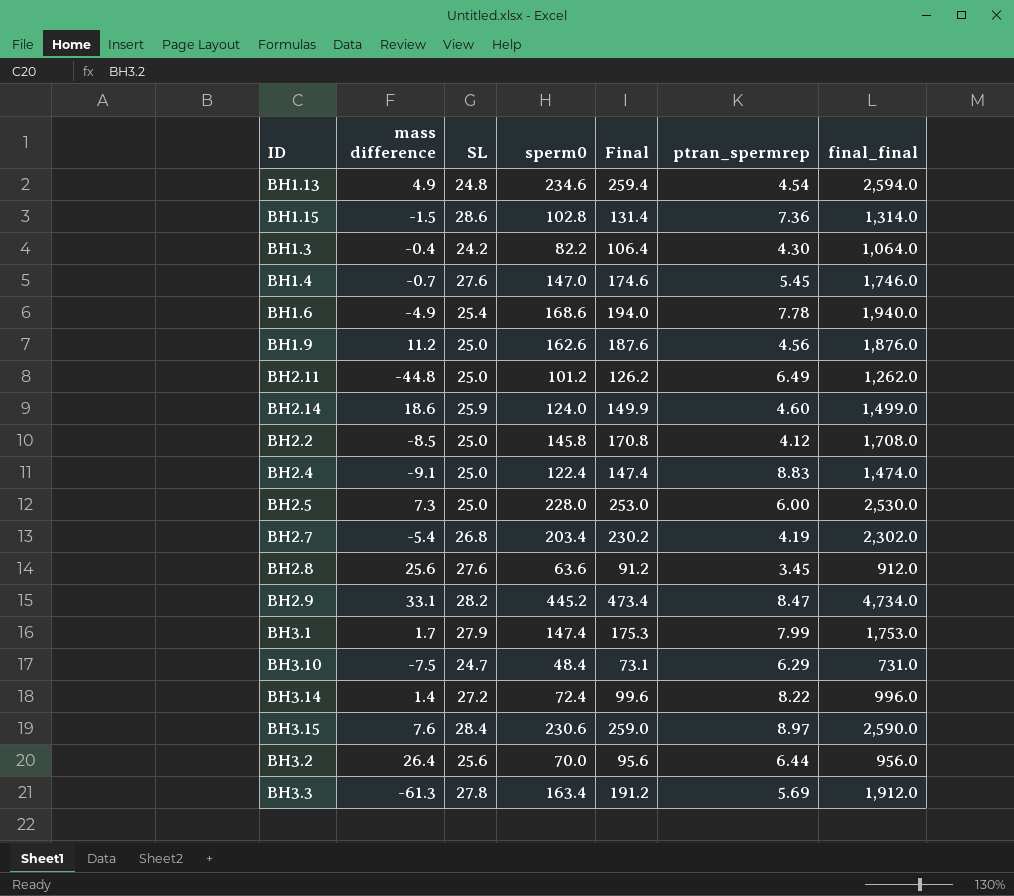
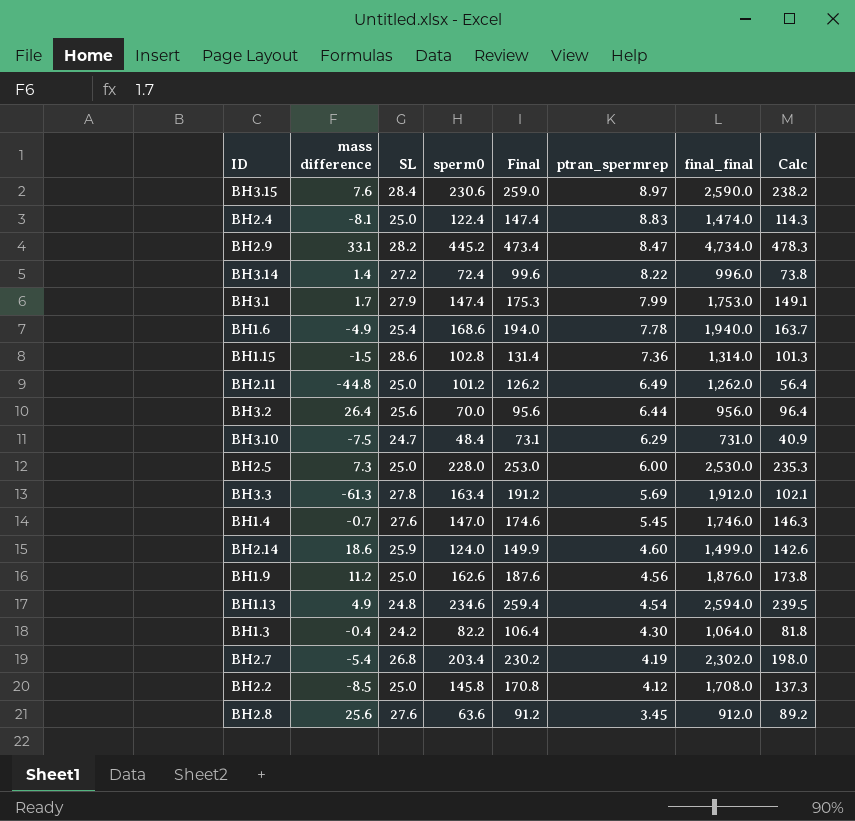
row order: none -> ptran_spermrep descending
column Calc | formula: none -> [mass difference] + [sperm0]
BH2.4 | mass difference: -9.1 -> -8.1

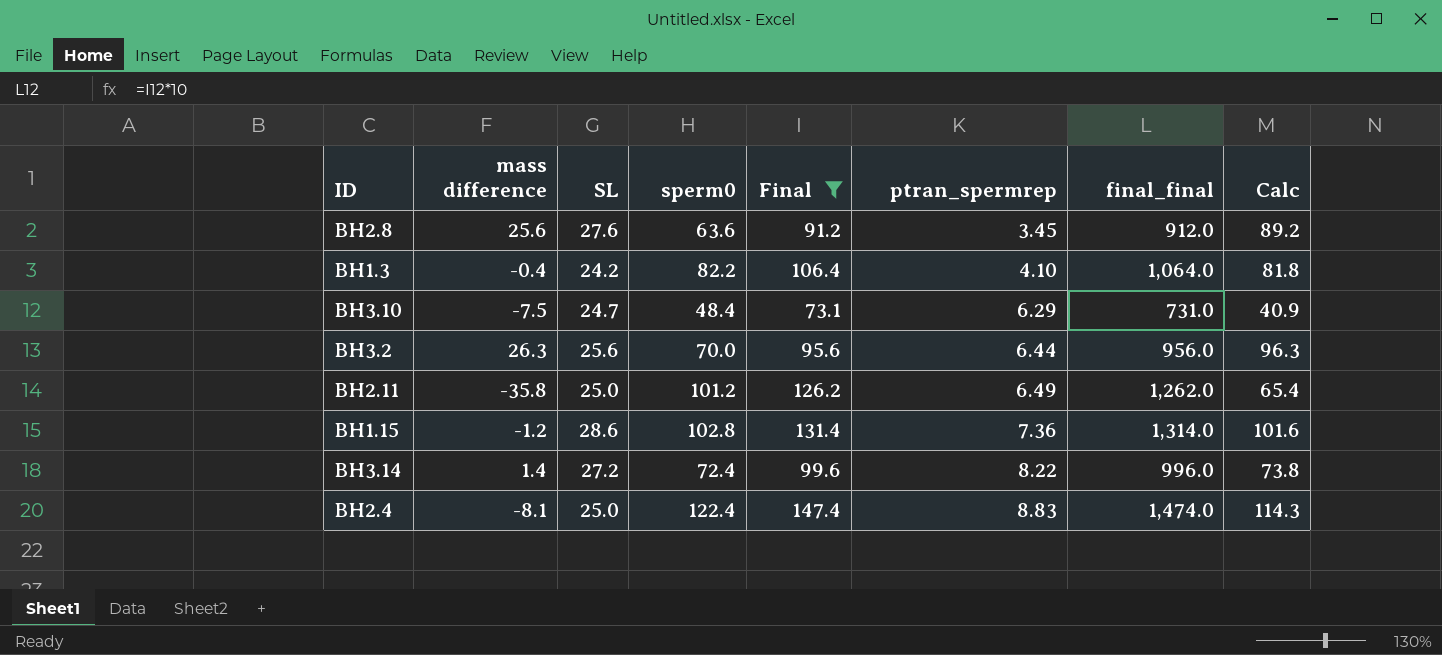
filter: none -> Final <= 147.4
row order: ptran_spermrep descending -> ptran_spermrep ascending
BH1.3 | ptran_spermrep: 4.30 -> 4.10
BH3.2 | mass difference: 26.4 -> 26.3
BH3.2 | Calc: 96.4 -> 96.3
BH2.11 | mass difference: -44.8 -> -35.8
BH2.11 | Calc: 56.4 -> 65.4
BH1.15 | mass difference: -1.5 -> -1.2
BH1.15 | Calc: 101.3 -> 101.6

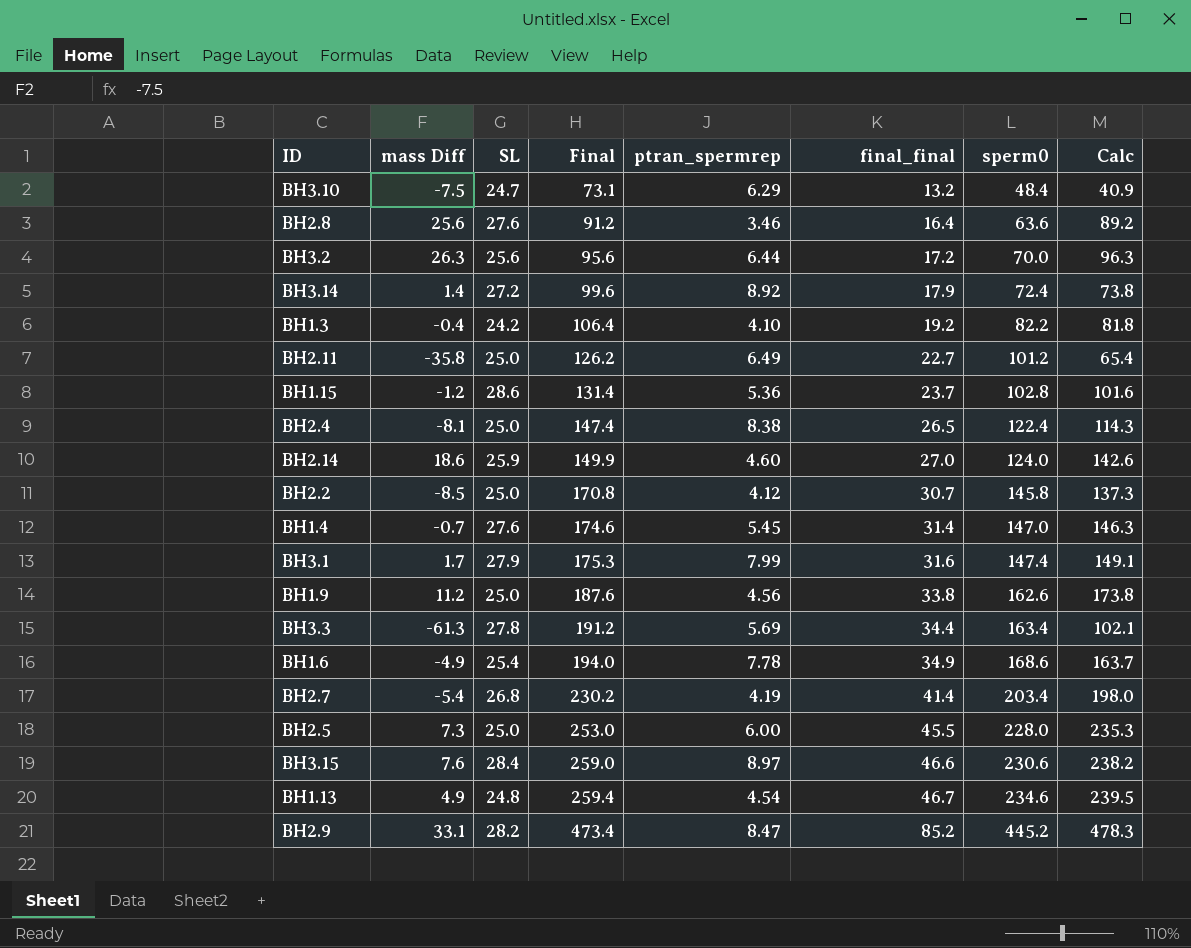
filter: Final <= 147.4 -> none
row order: ptran_spermrep ascending -> Final ascending
column name: mass difference -> mass Diff
column final_final | formula: [Final] * 10 -> [Final] * 0.18
column sperm0 | position: 4 -> 7
BH2.8 | ptran_spermrep: 3.45 -> 3.46
BH3.14 | ptran_spermrep: 8.22 -> 8.92
BH1.15 | ptran_spermrep: 7.36 -> 5.36
BH2.4 | ptran_spermrep: 8.83 -> 8.38

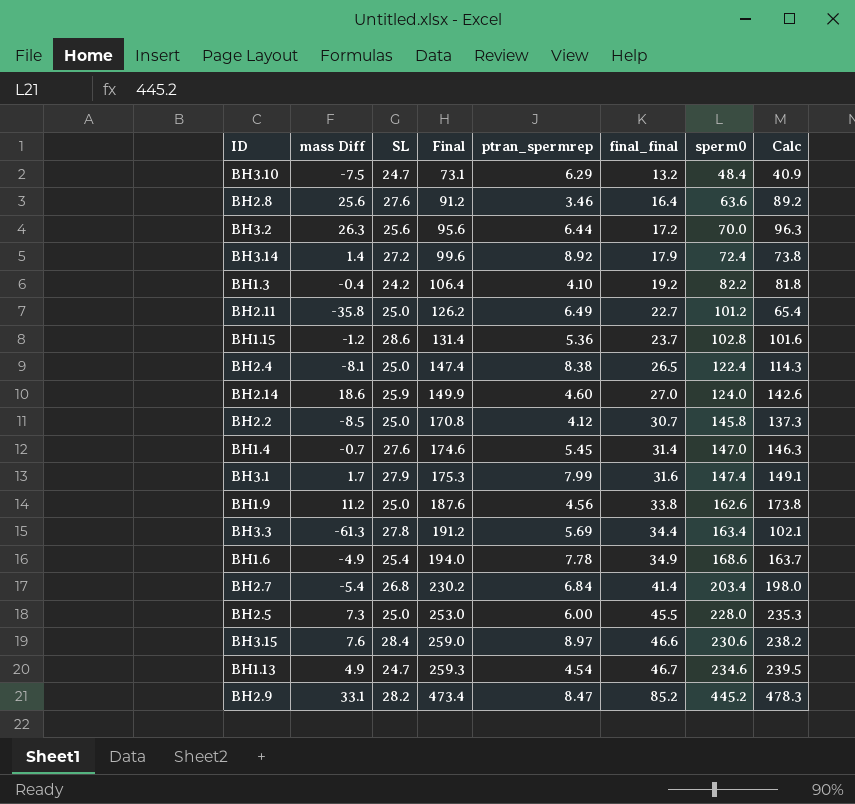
BH2.7 | ptran_spermrep: 4.19 -> 6.84
BH1.13 | SL: 24.8 -> 24.7
BH1.13 | Final: 259.4 -> 259.3

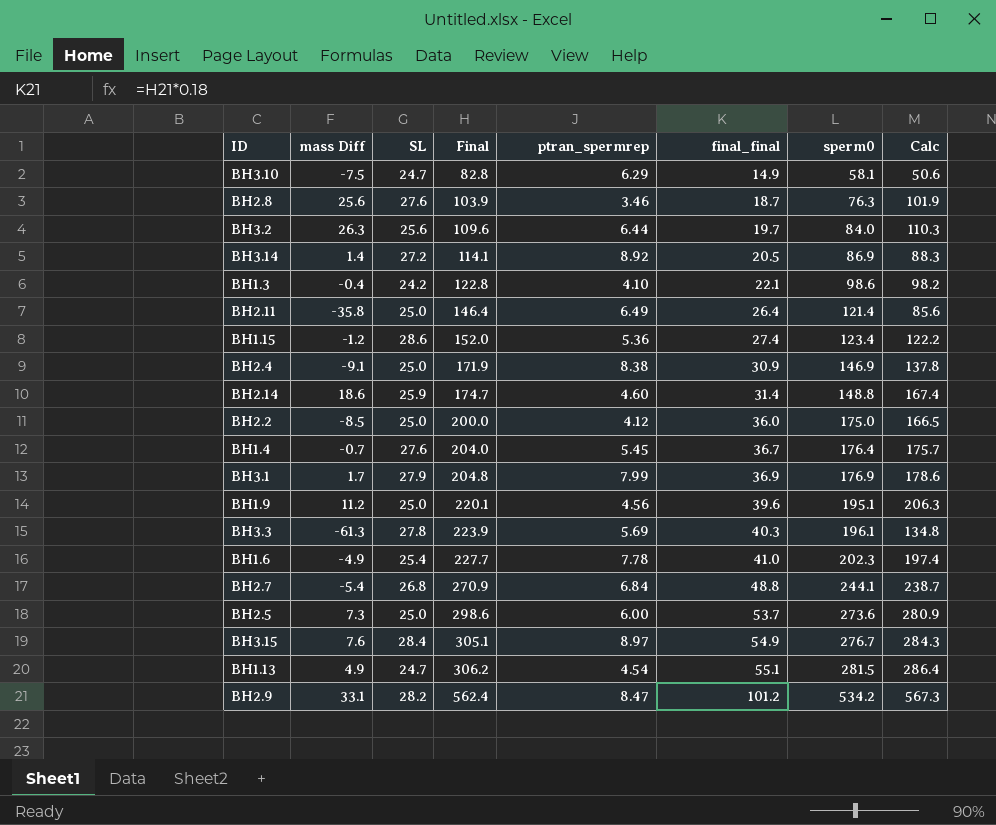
BH3.10 | Final: 73.1 -> 82.8
BH3.10 | final_final: 13.2 -> 14.9
BH3.10 | sperm0: 48.4 -> 58.1
BH3.10 | Calc: 40.9 -> 50.6
BH2.8 | Final: 91.2 -> 103.9
BH2.8 | final_final: 16.4 -> 18.7
BH2.8 | sperm0: 63.6 -> 76.3
BH2.8 | Calc: 89.2 -> 101.9
BH3.2 | Final: 95.6 -> 109.6
BH3.2 | final_final: 17.2 -> 19.7
BH3.2 | sperm0: 70.0 -> 84.0
BH3.2 | Calc: 96.3 -> 110.3
BH3.14 | Final: 99.6 -> 114.1
BH3.14 | final_final: 17.9 -> 20.5
BH3.14 | sperm0: 72.4 -> 86.9
BH3.14 | Calc: 73.8 -> 88.3
BH1.3 | Final: 106.4 -> 122.8
BH1.3 | final_final: 19.2 -> 22.1
BH1.3 | sperm0: 82.2 -> 98.6
BH1.3 | Calc: 81.8 -> 98.2
BH2.11 | Final: 126.2 -> 146.4
BH2.11 | final_final: 22.7 -> 26.4
BH2.11 | sperm0: 101.2 -> 121.4
BH2.11 | Calc: 65.4 -> 85.6
BH1.15 | Final: 131.4 -> 152.0
BH1.15 | final_final: 23.7 -> 27.4
BH1.15 | sperm0: 102.8 -> 123.4
BH1.15 | Calc: 101.6 -> 122.2
BH2.4 | mass Diff: -8.1 -> -9.1
BH2.4 | Final: 147.4 -> 171.9
BH2.4 | final_final: 26.5 -> 30.9
BH2.4 | sperm0: 122.4 -> 146.9
BH2.4 | Calc: 114.3 -> 137.8
BH2.14 | Final: 149.9 -> 174.7
BH2.14 | final_final: 27.0 -> 31.4
BH2.14 | sperm0: 124.0 -> 148.8
BH2.14 | Calc: 142.6 -> 167.4
BH2.2 | Final: 170.8 -> 200.0
BH2.2 | final_final: 30.7 -> 36.0
BH2.2 | sperm0: 145.8 -> 175.0
BH2.2 | Calc: 137.3 -> 166.5
BH1.4 | Final: 174.6 -> 204.0
BH1.4 | final_final: 31.4 -> 36.7
BH1.4 | sperm0: 147.0 -> 176.4
BH1.4 | Calc: 146.3 -> 175.7
BH3.1 | Final: 175.3 -> 204.8
BH3.1 | final_final: 31.6 -> 36.9
BH3.1 | sperm0: 147.4 -> 176.9
BH3.1 | Calc: 149.1 -> 178.6
BH1.9 | Final: 187.6 -> 220.1
BH1.9 | final_final: 33.8 -> 39.6
BH1.9 | sperm0: 162.6 -> 195.1
BH1.9 | Calc: 173.8 -> 206.3
BH3.3 | Final: 191.2 -> 223.9
BH3.3 | final_final: 34.4 -> 40.3
BH3.3 | sperm0: 163.4 -> 196.1
BH3.3 | Calc: 102.1 -> 134.8
BH1.6 | Final: 194.0 -> 227.7
BH1.6 | final_final: 34.9 -> 41.0
BH1.6 | sperm0: 168.6 -> 202.3
BH1.6 | Calc: 163.7 -> 197.4
BH2.7 | Final: 230.2 -> 270.9
BH2.7 | final_final: 41.4 -> 48.8
BH2.7 | sperm0: 203.4 -> 244.1
BH2.7 | Calc: 198.0 -> 238.7
BH2.5 | Final: 253.0 -> 298.6
BH2.5 | final_final: 45.5 -> 53.7
BH2.5 | sperm0: 228.0 -> 273.6
BH2.5 | Calc: 235.3 -> 280.9
BH3.15 | Final: 259.0 -> 305.1
BH3.15 | final_final: 46.6 -> 54.9
BH3.15 | sperm0: 230.6 -> 276.7
BH3.15 | Calc: 238.2 -> 284.3
BH1.13 | Final: 259.3 -> 306.2
BH1.13 | final_final: 46.7 -> 55.1
BH1.13 | sperm0: 234.6 -> 281.5
BH1.13 | Calc: 239.5 -> 286.4
BH2.9 | Final: 473.4 -> 562.4
BH2.9 | final_final: 85.2 -> 101.2
BH2.9 | sperm0: 445.2 -> 534.2
BH2.9 | Calc: 478.3 -> 567.3

